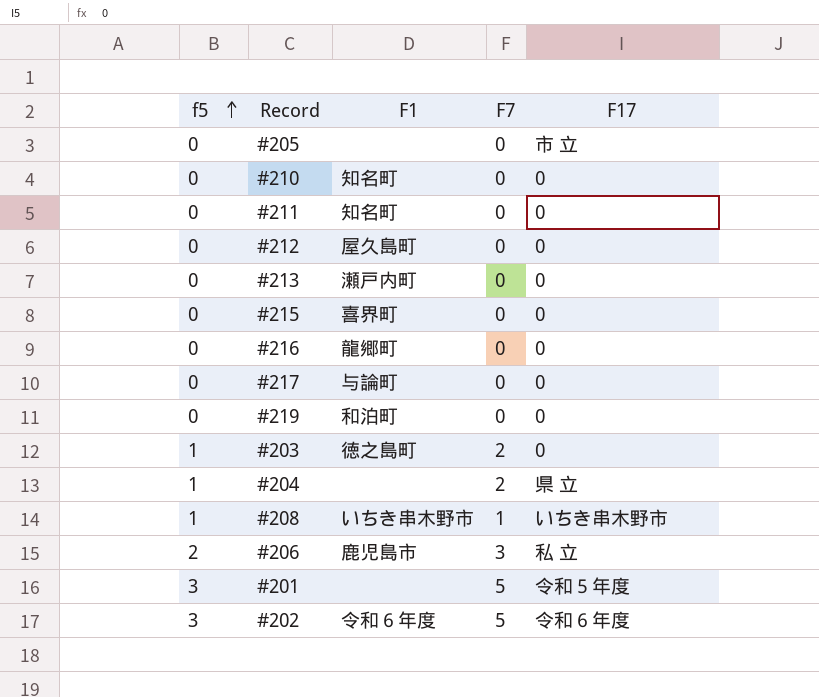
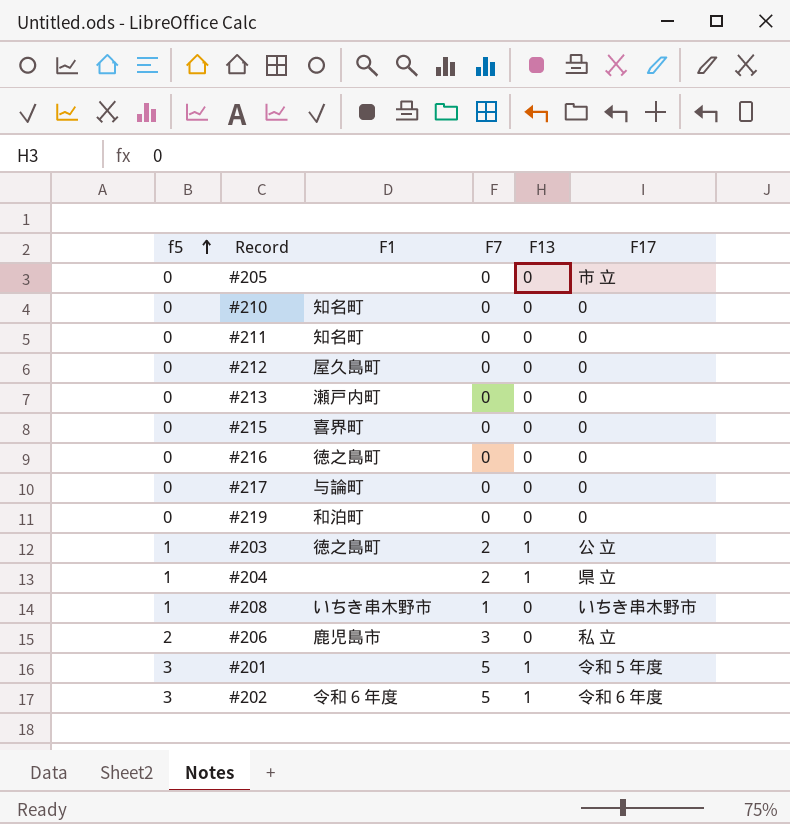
column F13 | position: none -> 5
#216 | F1: 龍郷町 -> 徳之島町
#203 | F17: 0 -> 公 立

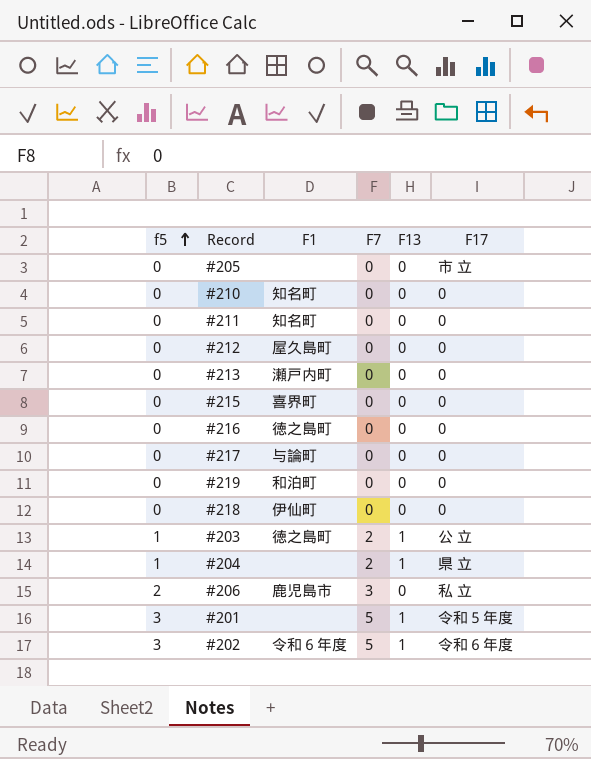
row #208: 1 | いちき串木野市 | 1 | 0 | いちき串木野市 -> none
row #218: none -> 0 | 伊仙町 | 0 | 0 | 0

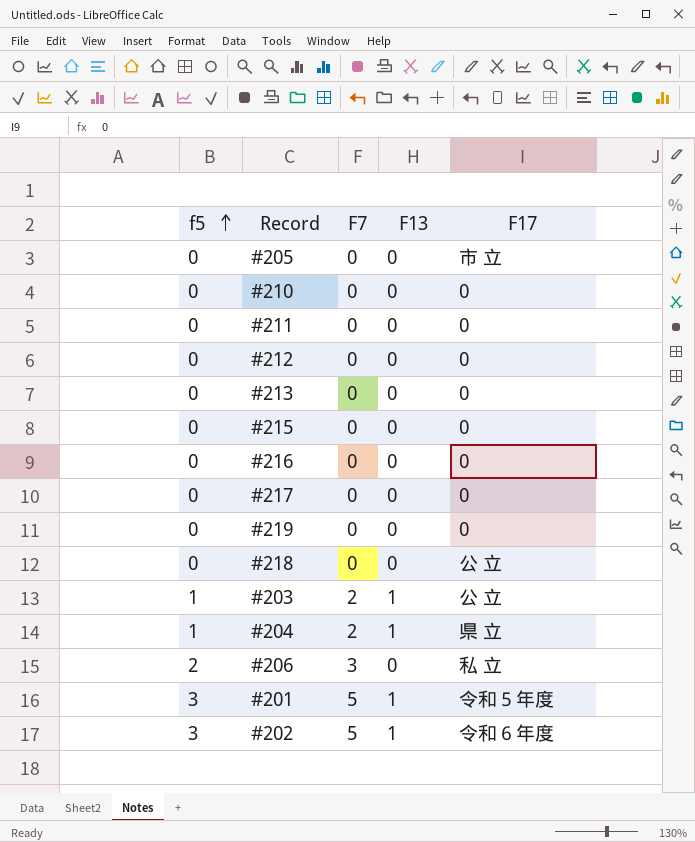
column F1 | position: 3 -> none
#218 | F17: 0 -> 公 立

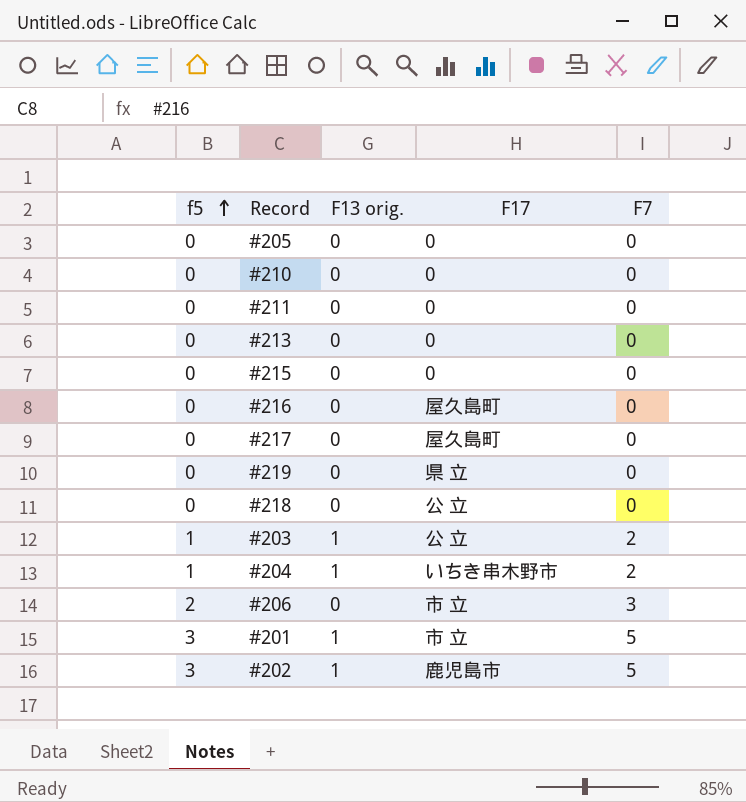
column name: F13 -> F13 orig.
column F7 | position: 3 -> 5
row #212: 0 | 0 | 0 | 0 -> none
#205 | F17: 市 立 -> 0
#216 | F17: 0 -> 屋久島町
#217 | F17: 0 -> 屋久島町
#219 | F17: 0 -> 県 立
#204 | F17: 県 立 -> いちき串木野市
#206 | F17: 私 立 -> 市 立
#201 | F17: 令和５年度 -> 市 立
#202 | F17: 令和６年度 -> 鹿児島市

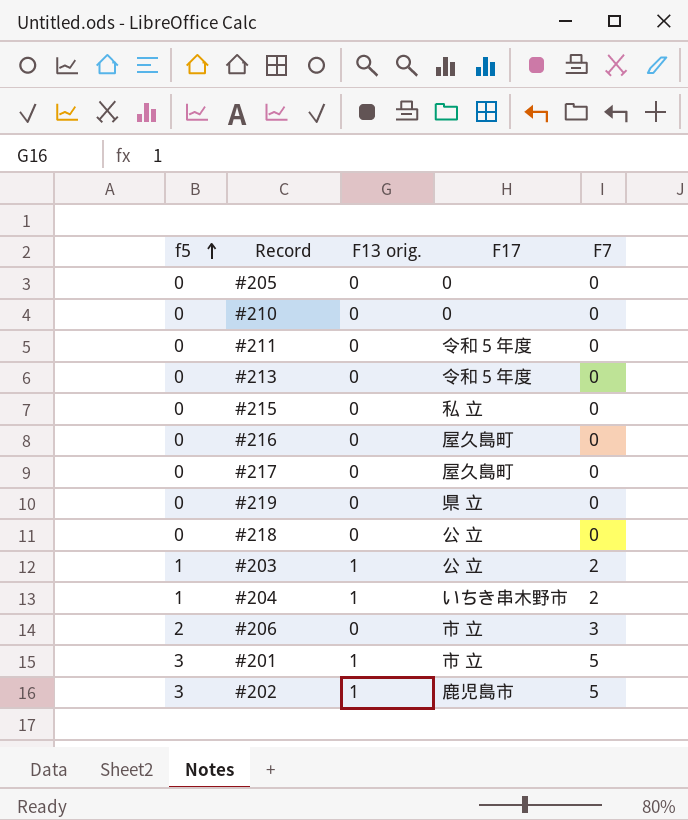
#211 | F17: 0 -> 令和５年度
#213 | F17: 0 -> 令和５年度
#215 | F17: 0 -> 私 立

